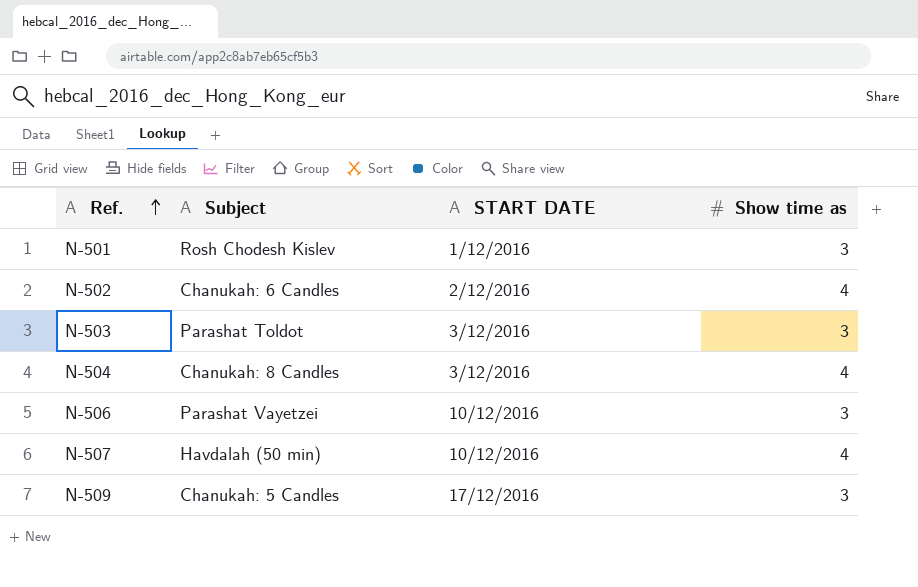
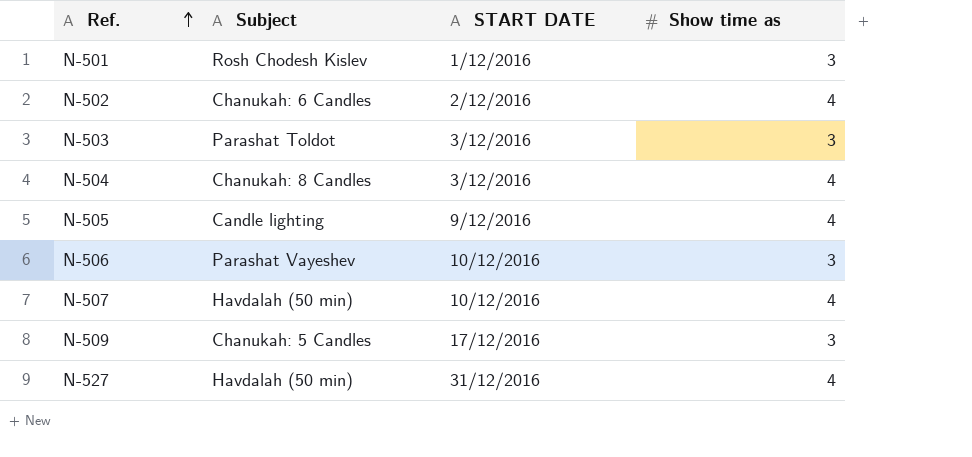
row N-505: none -> Candle lighting | 9/12/2016 | 4
N-506 | Subject: Parashat Vayetzei -> Parashat Vayeshev
row N-527: none -> Havdalah (50 min) | 31/12/2016 | 4

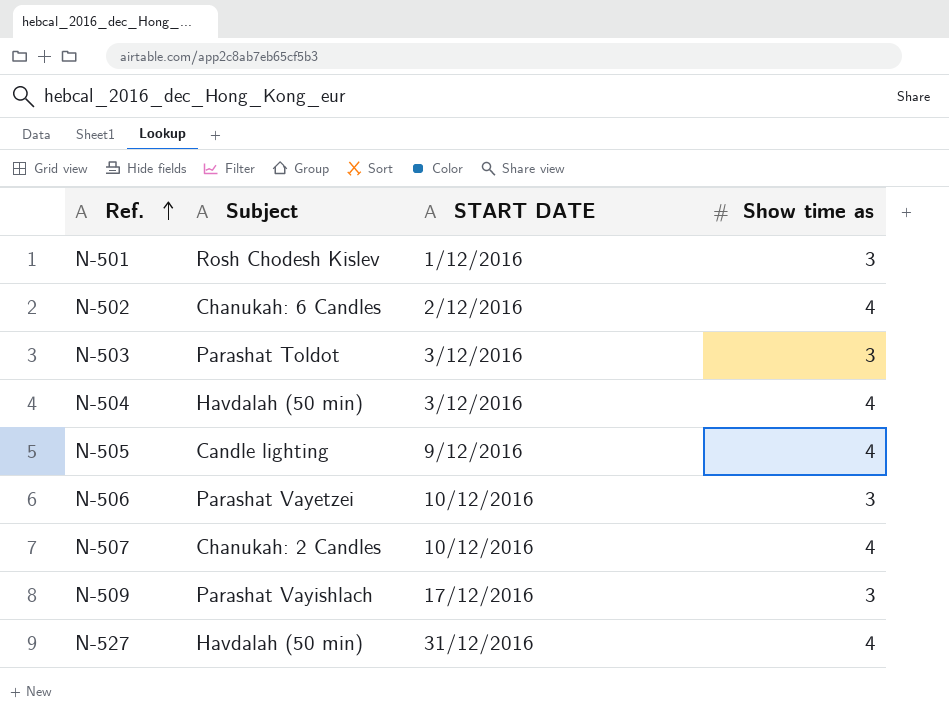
N-504 | Subject: Chanukah: 8 Candles -> Havdalah (50 min)
N-506 | Subject: Parashat Vayeshev -> Parashat Vayetzei
N-507 | Subject: Havdalah (50 min) -> Chanukah: 2 Candles
N-509 | Subject: Chanukah: 5 Candles -> Parashat Vayishlach

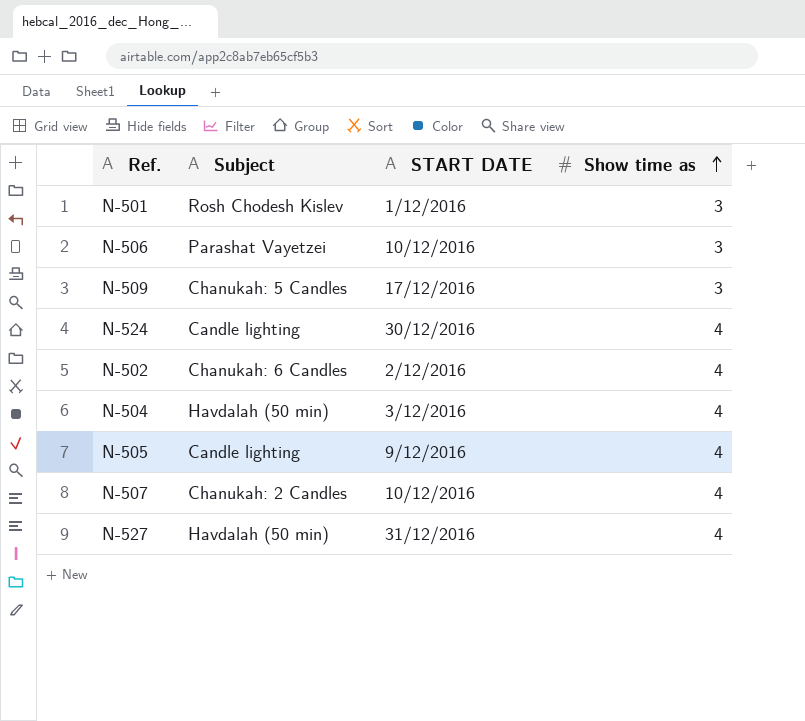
row order: Ref. ascending -> Show time as ascending
row N-503: Parashat Toldot | 3/12/2016 | 3 -> none
N-509 | Subject: Parashat Vayishlach -> Chanukah: 5 Candles
row N-524: none -> Candle lighting | 30/12/2016 | 4

